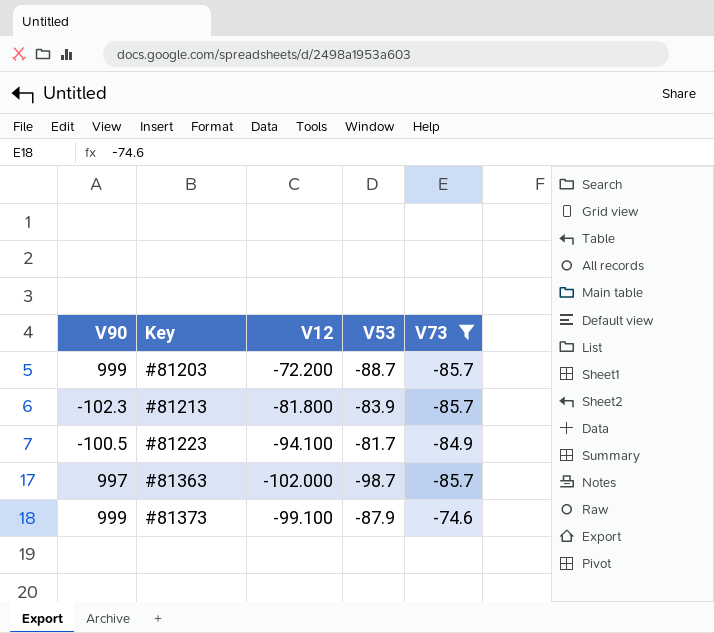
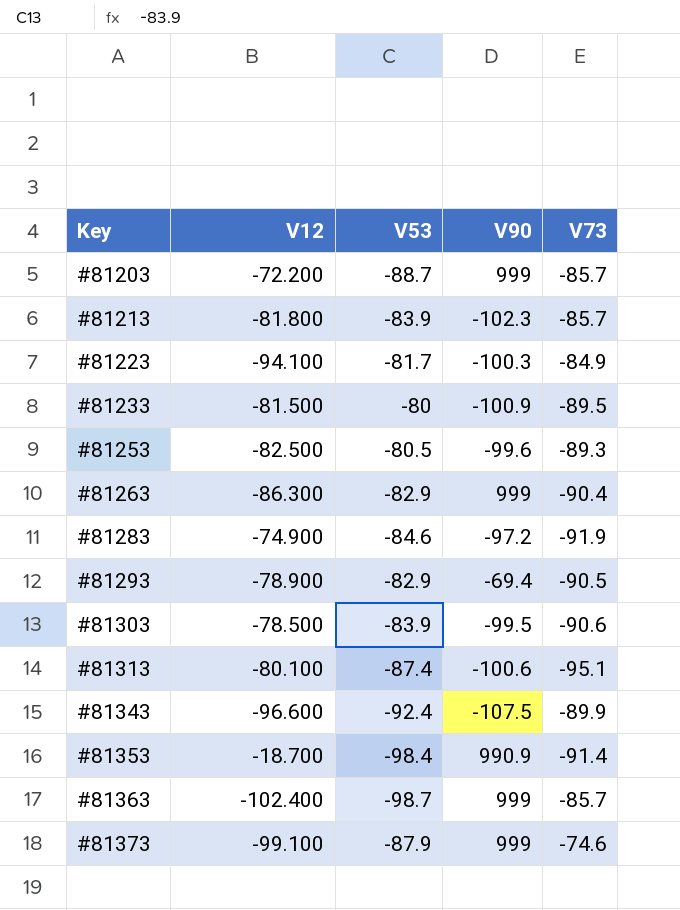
filter: V73 >= -85.7 -> none
column V90 | position: 1 -> 4
#81223 | V90: -100.5 -> -100.3
#81363 | V12: -102.000 -> -102.400
#81363 | V90: 997 -> 999

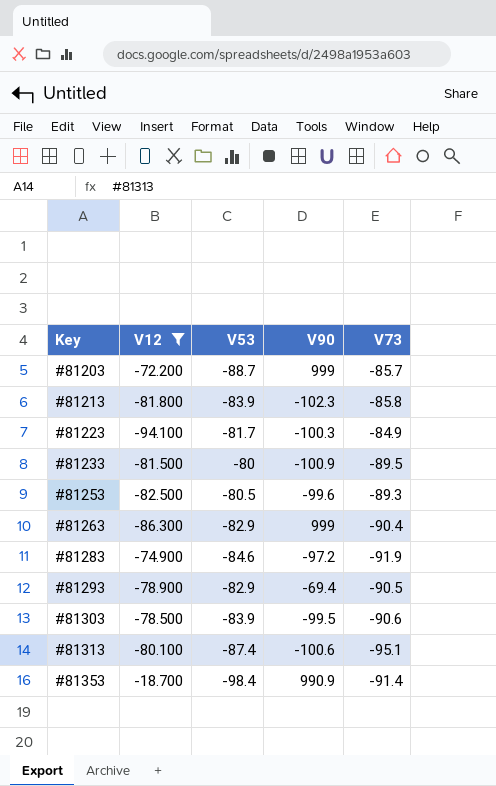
filter: none -> V12 >= -94.100
#81213 | V73: -85.7 -> -85.8

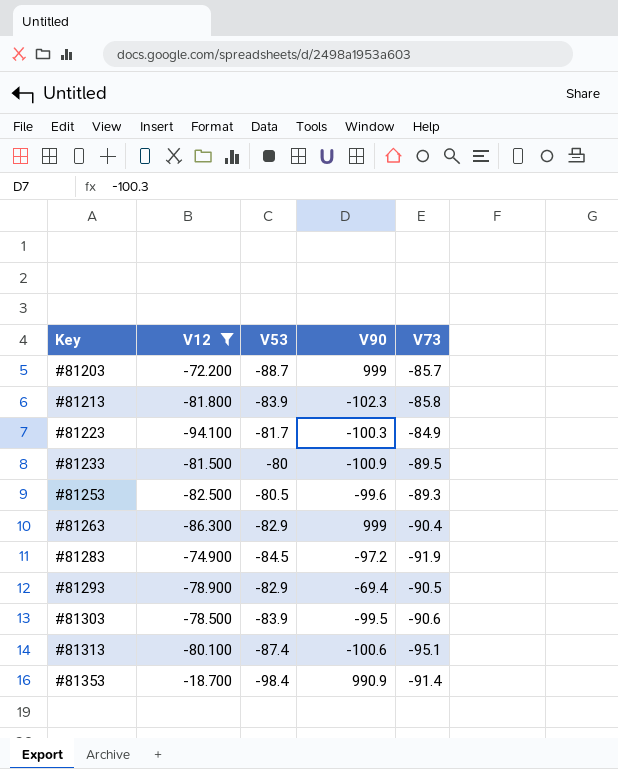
#81283 | V53: -84.6 -> -84.5

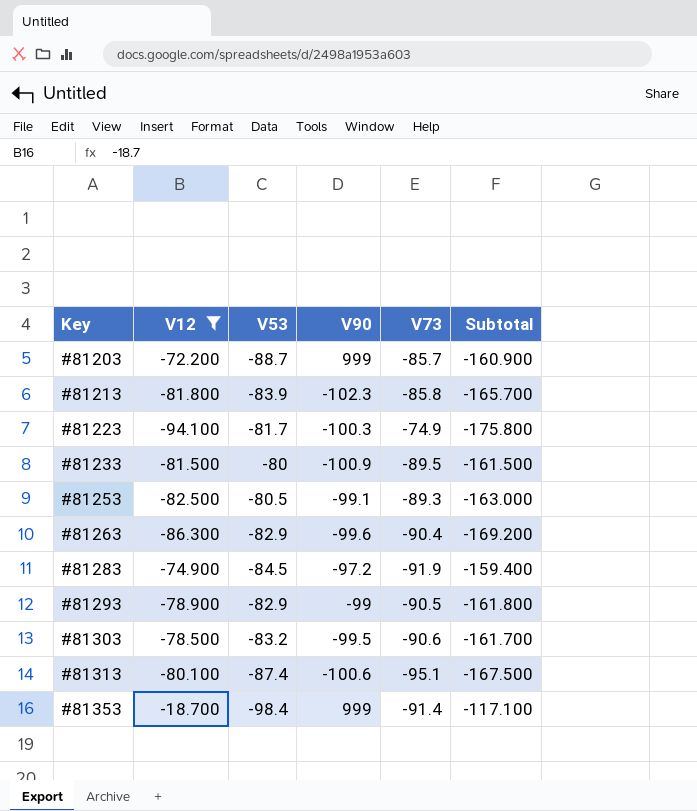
column Subtotal | formula: none -> [V12] + [V53]
#81223 | V73: -84.9 -> -74.9
#81253 | V90: -99.6 -> -99.1
#81263 | V90: 999 -> -99.6
#81293 | V90: -69.4 -> -99
#81303 | V53: -83.9 -> -83.2
#81353 | V90: 990.9 -> 999

